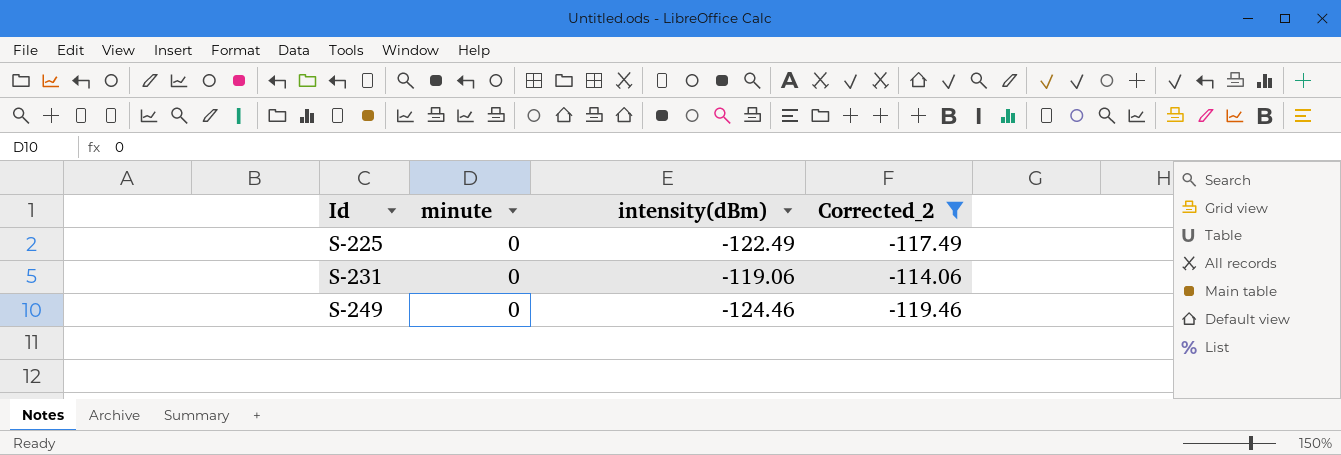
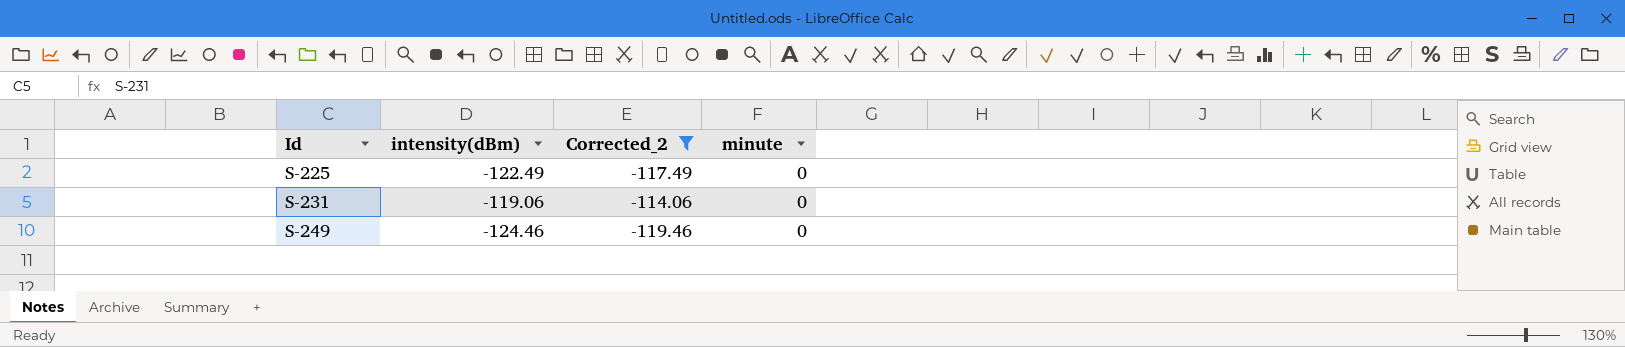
column minute | position: 2 -> 4

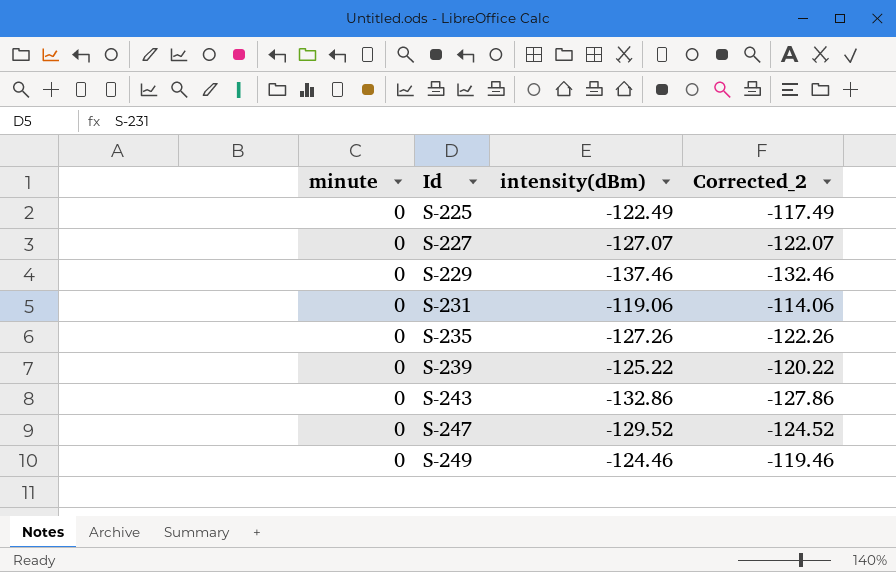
filter: Corrected_2 >= -119.46 -> none
column minute | position: 4 -> 1

